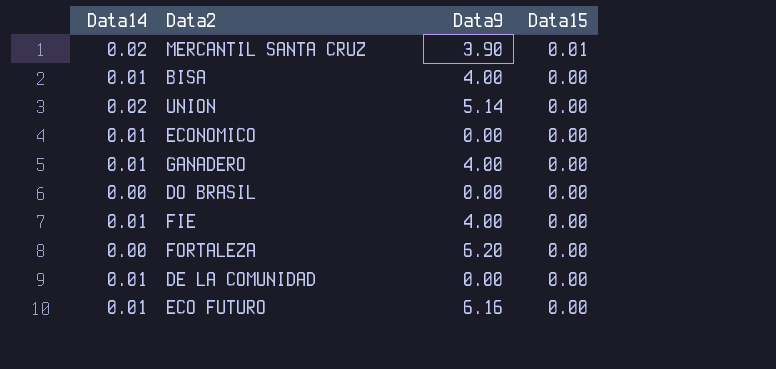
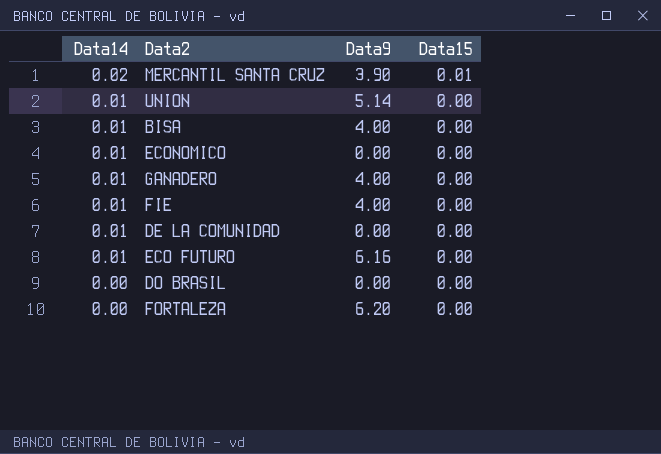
row order: Data15 descending -> Data14 descending
UNION | Data14: 0.02 -> 0.01

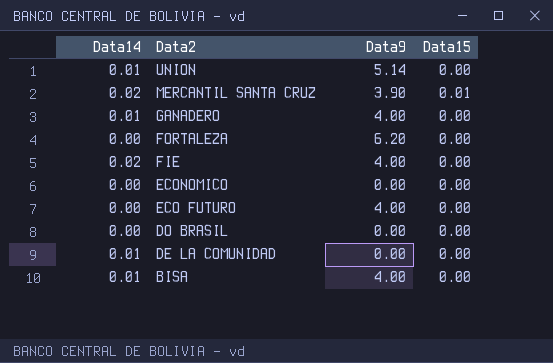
row order: Data14 descending -> Data2 descending
FIE | Data14: 0.01 -> 0.02
ECONOMICO | Data14: 0.01 -> 0.00
ECO FUTURO | Data14: 0.01 -> 0.00
ECO FUTURO | Data9: 6.16 -> 4.00

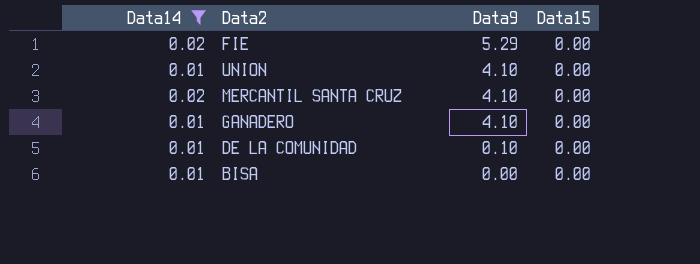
filter: none -> Data14 != 0.00
row order: Data2 descending -> Data9 descending
FIE | Data9: 4.00 -> 5.29
UNION | Data9: 5.14 -> 4.10
MERCANTIL SANTA CRUZ | Data9: 3.90 -> 4.10
MERCANTIL SANTA CRUZ | Data15: 0.01 -> 0.00
GANADERO | Data9: 4.00 -> 4.10
DE LA COMUNIDAD | Data9: 0.00 -> 0.10
BISA | Data9: 4.00 -> 0.00

